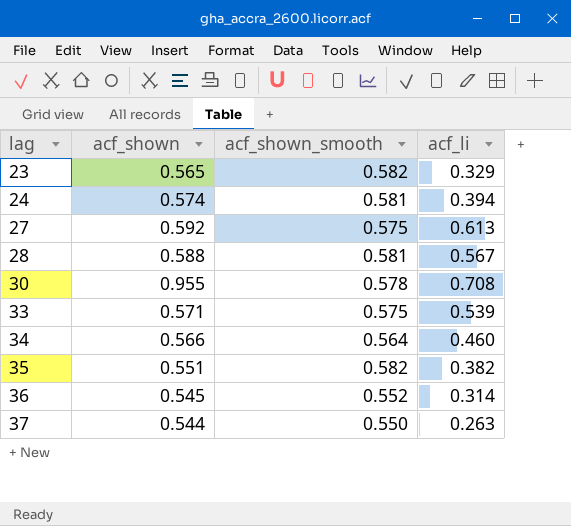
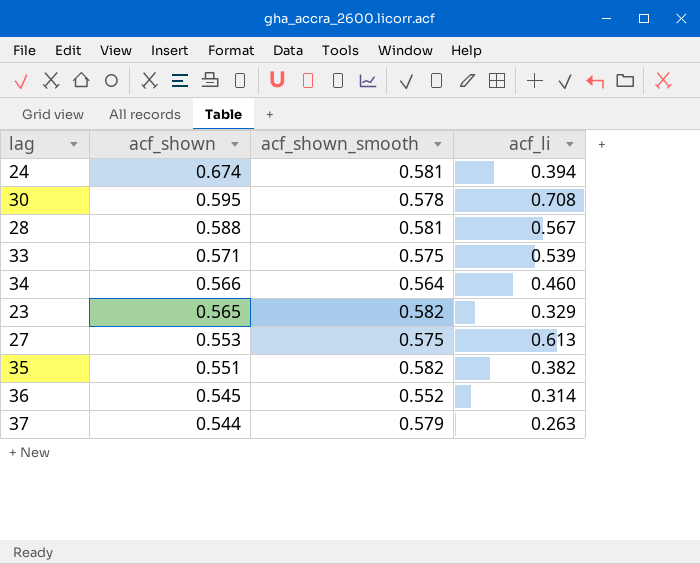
row order: lag ascending -> acf_shown descending
24 | acf_shown: 0.574 -> 0.674
30 | acf_shown: 0.955 -> 0.595
27 | acf_shown: 0.592 -> 0.553
37 | acf_shown_smooth: 0.550 -> 0.579

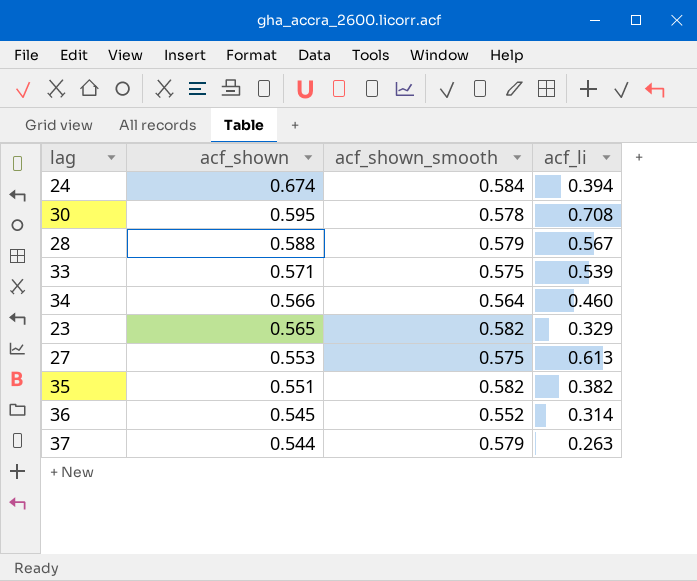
24 | acf_shown_smooth: 0.581 -> 0.584
28 | acf_shown_smooth: 0.581 -> 0.579

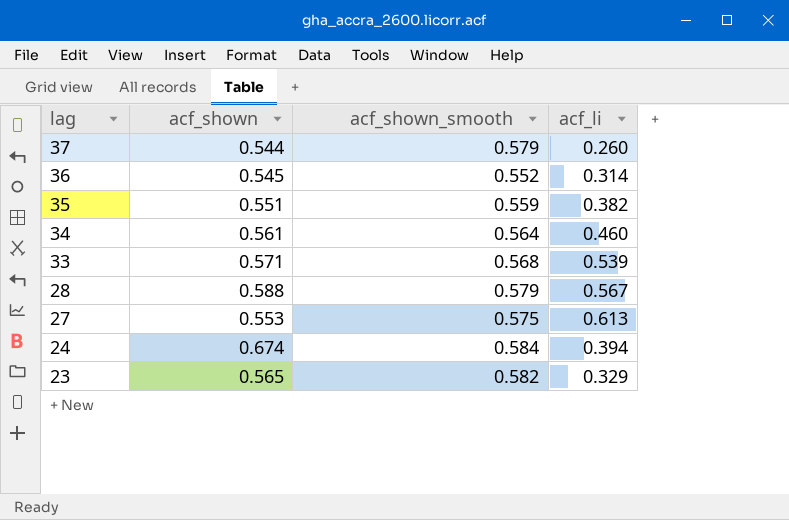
row order: acf_shown descending -> lag descending
row 30: 0.595 | 0.578 | 0.708 -> none
37 | acf_li: 0.263 -> 0.260
35 | acf_shown_smooth: 0.582 -> 0.559
34 | acf_shown: 0.566 -> 0.561
33 | acf_shown_smooth: 0.575 -> 0.568

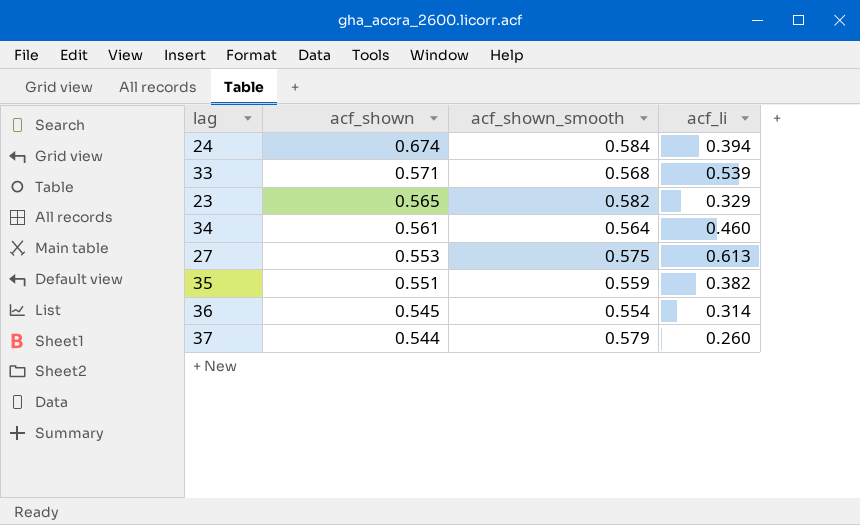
row order: lag descending -> acf_shown descending
row 28: 0.588 | 0.579 | 0.567 -> none
36 | acf_shown_smooth: 0.552 -> 0.554

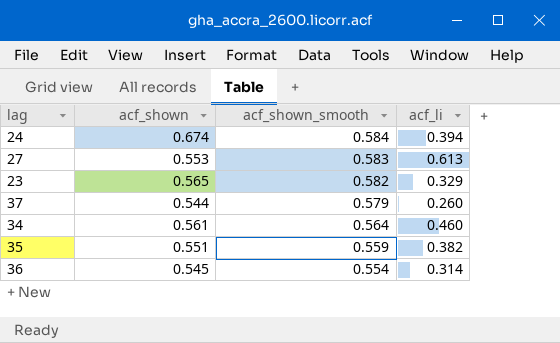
row order: acf_shown descending -> acf_shown_smooth descending
row 33: 0.571 | 0.568 | 0.539 -> none
27 | acf_shown_smooth: 0.575 -> 0.583

